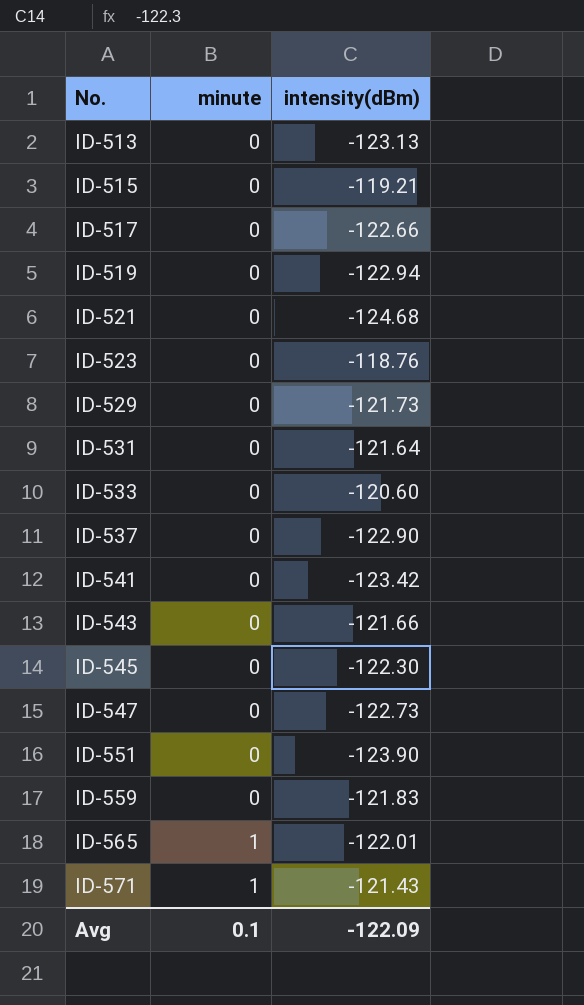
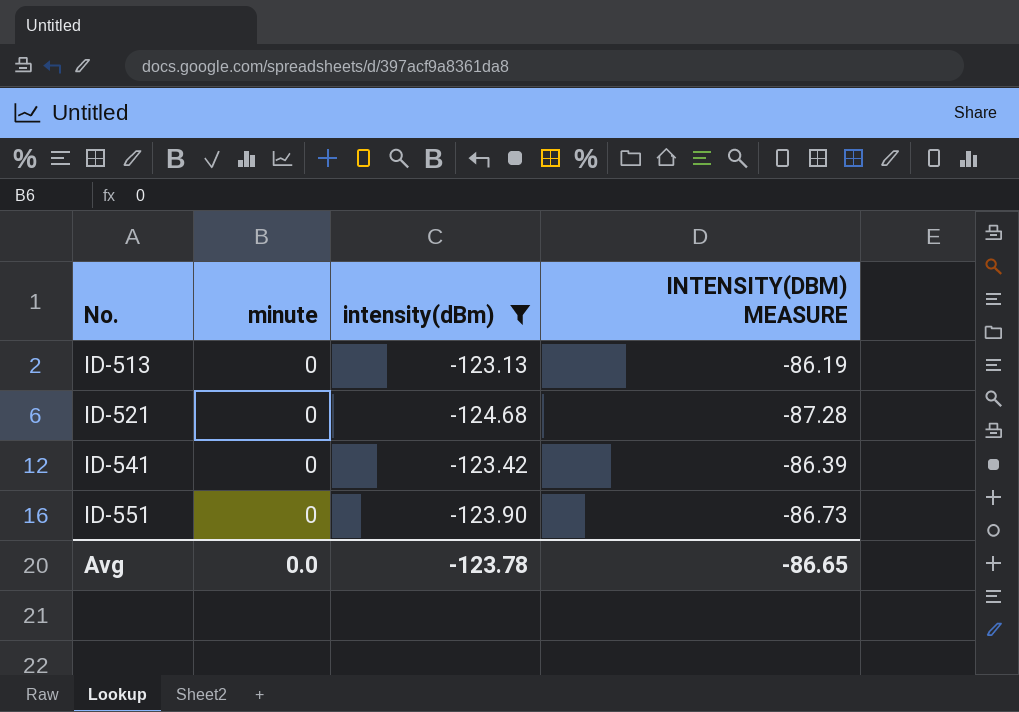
filter: none -> intensity(dBm) <= -123.13
column INTENSITY(DBM) MEASURE | formula: none -> [intensity(dBm)] * 0.7
Avg | minute: 0.1 -> 0.0
Avg | intensity(dBm): -122.09 -> -123.78

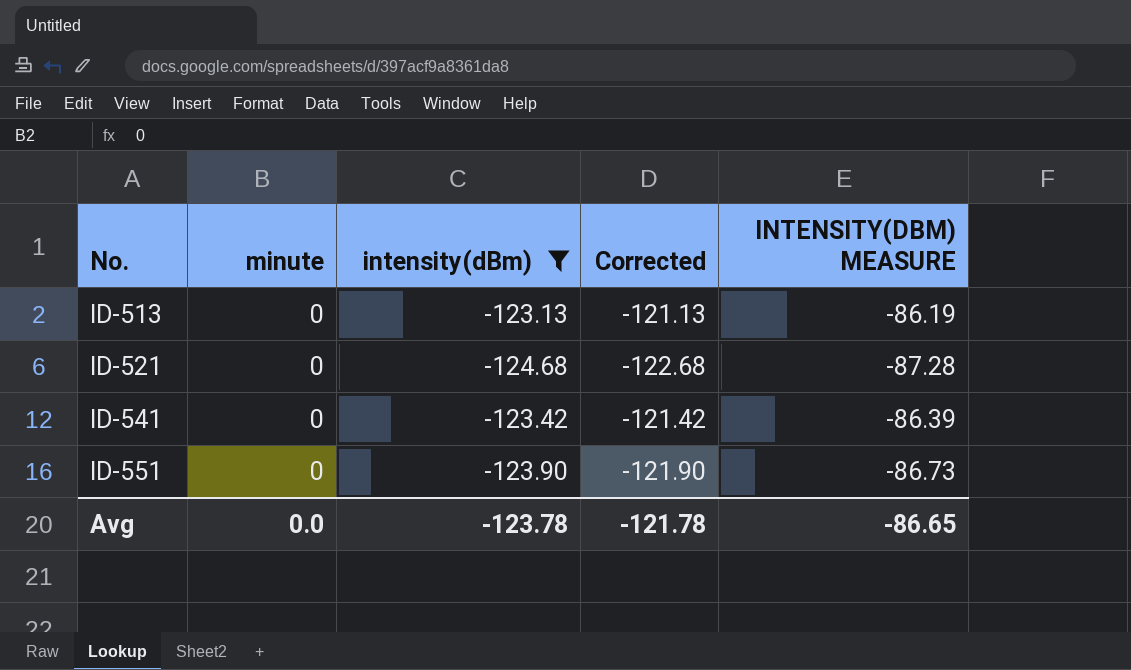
column Corrected | formula: none -> [intensity(dBm)] + 2

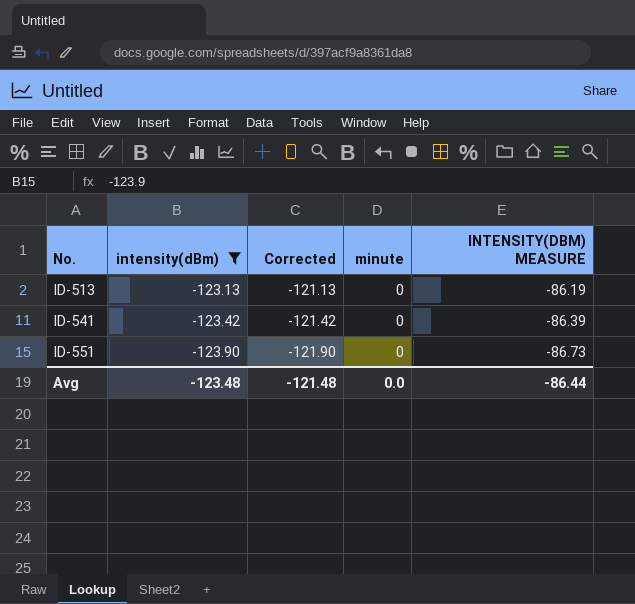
column minute | position: 2 -> 4
row ID-521: 0 | -124.68 | -122.68 | -87.28 -> none
Avg | intensity(dBm): -123.78 -> -123.48
Avg | Corrected: -121.78 -> -121.48
Avg | INTENSITY(DBM) MEASURE: -86.65 -> -86.44

